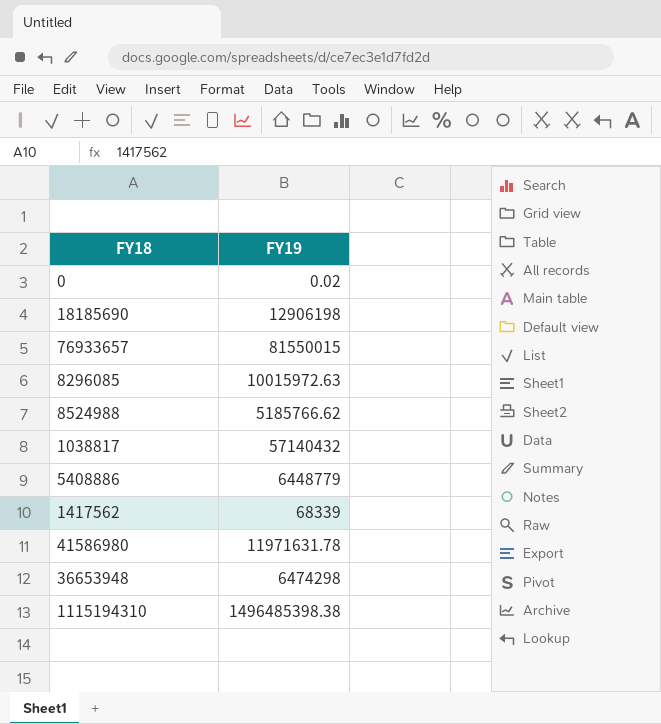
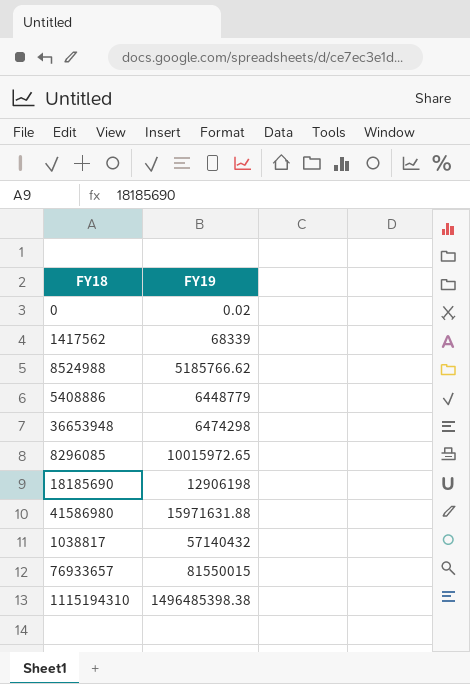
row order: none -> FY19 ascending
8296085 | FY19: 10015972.63 -> 10015972.65
41586980 | FY19: 11971631.78 -> 15971631.88

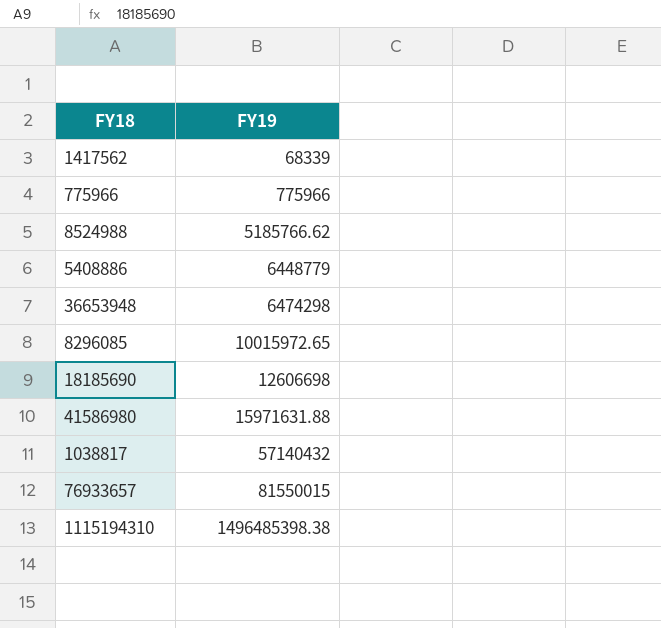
row 0: 0.02 -> none
row 775966: none -> 775966
18185690 | FY19: 12906198 -> 12606698

